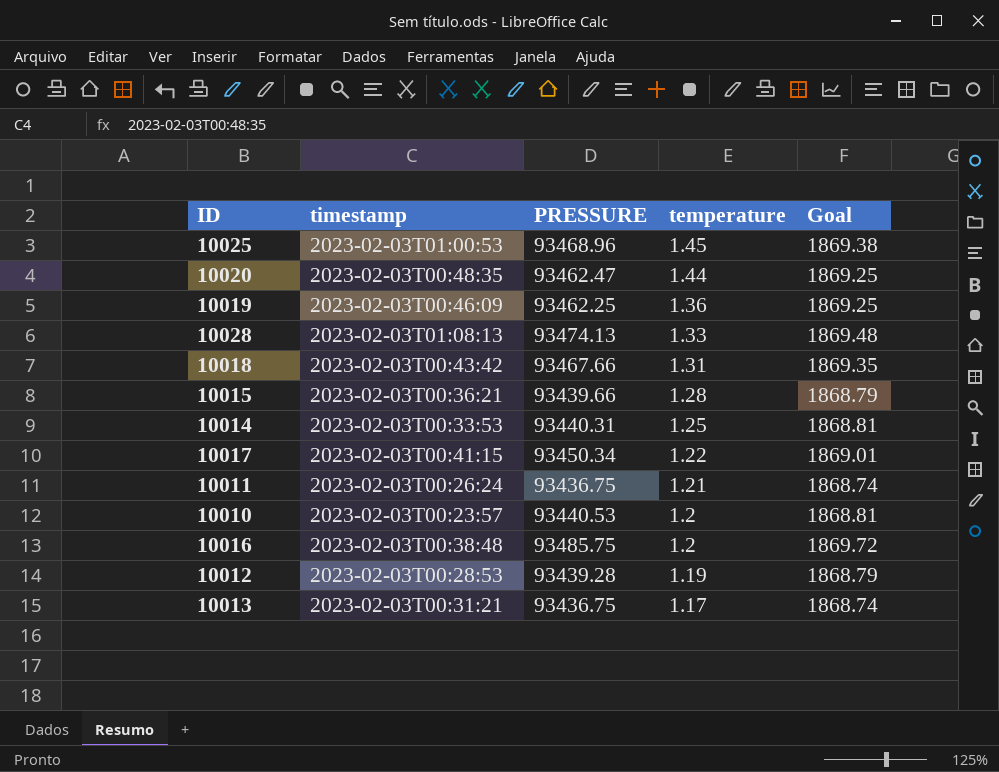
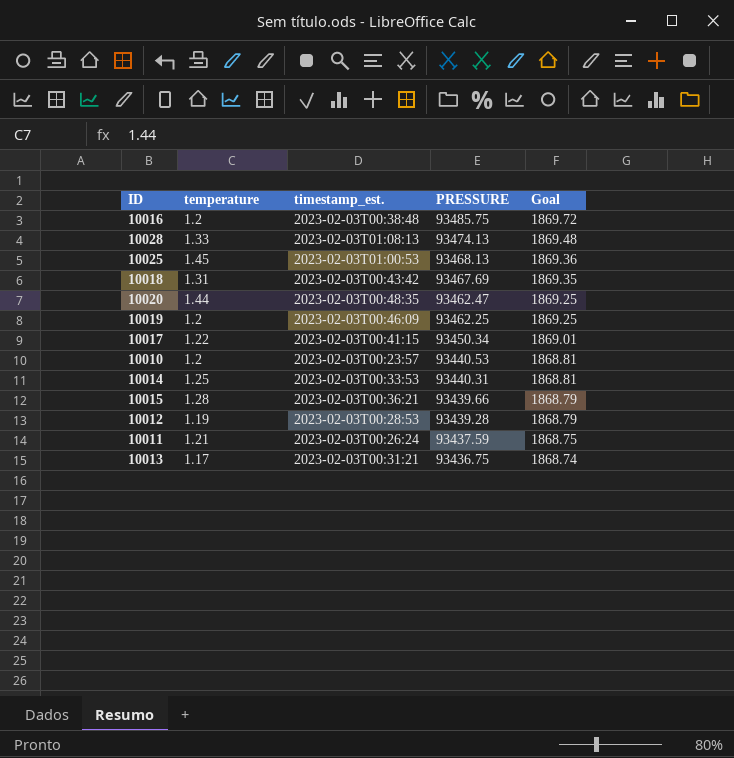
row order: temperature descending -> PRESSURE descending
column temperature | position: 4 -> 2
column name: timestamp -> timestamp_est.
10025 | PRESSURE: 93468.96 -> 93468.13
10025 | Goal: 1869.38 -> 1869.36
10018 | PRESSURE: 93467.66 -> 93467.69
10019 | temperature: 1.36 -> 1.2
10011 | PRESSURE: 93436.75 -> 93437.59
10011 | Goal: 1868.74 -> 1868.75

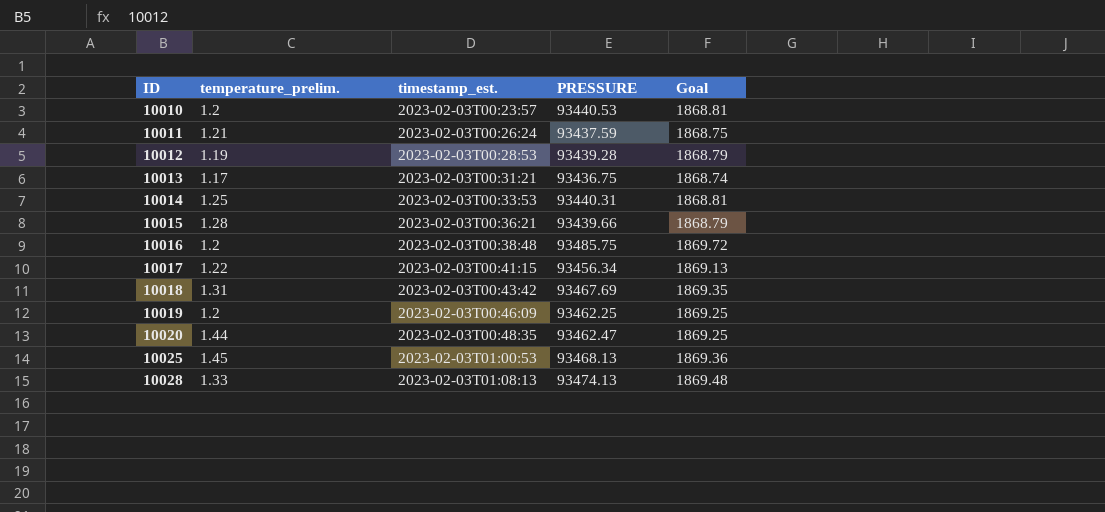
row order: PRESSURE descending -> ID ascending
column name: temperature -> temperature_prelim.
10017 | PRESSURE: 93450.34 -> 93456.34
10017 | Goal: 1869.01 -> 1869.13

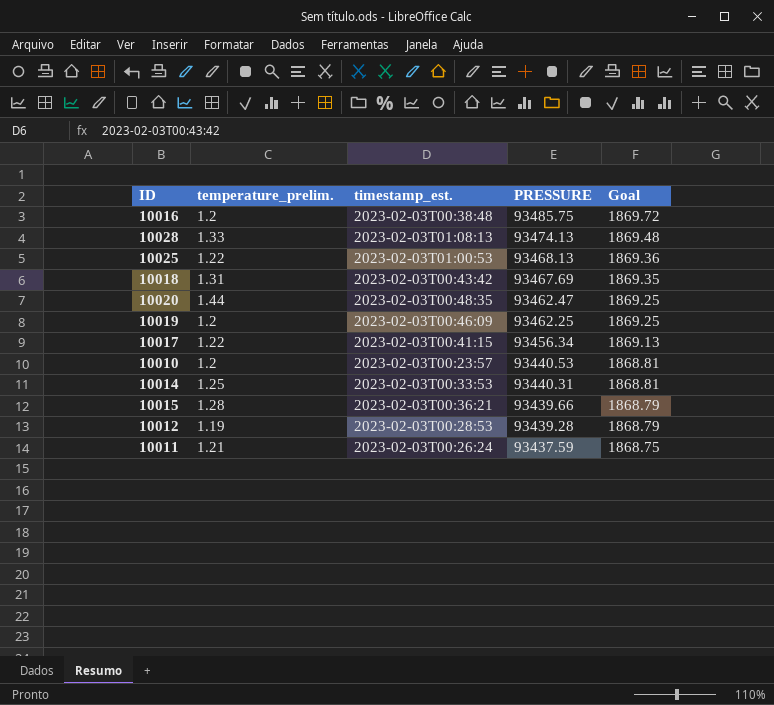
row order: ID ascending -> PRESSURE descending
row 10013: 1.17 | 2023-02-03T00:31:21 | 93436.75 | 1868.74 -> none
10025 | temperature_prelim.: 1.45 -> 1.22

